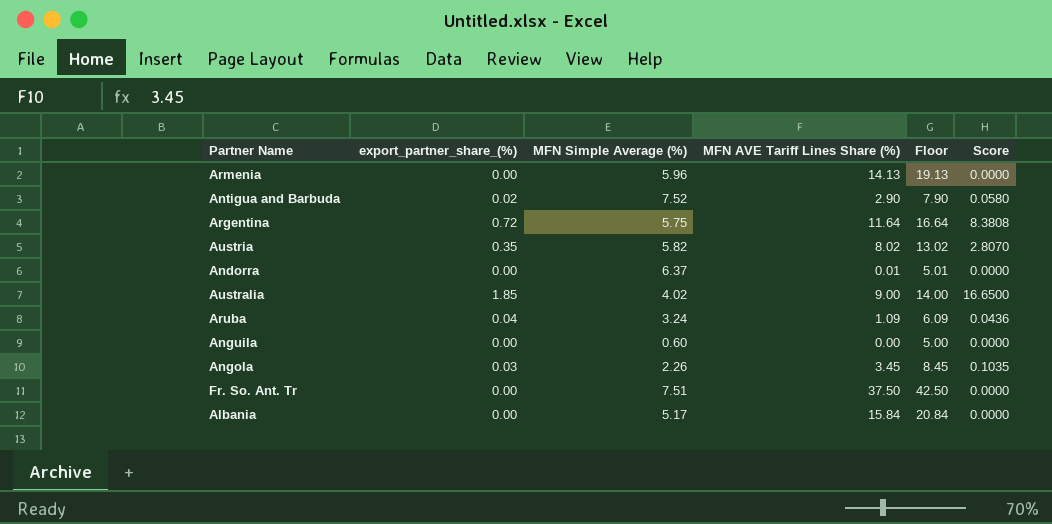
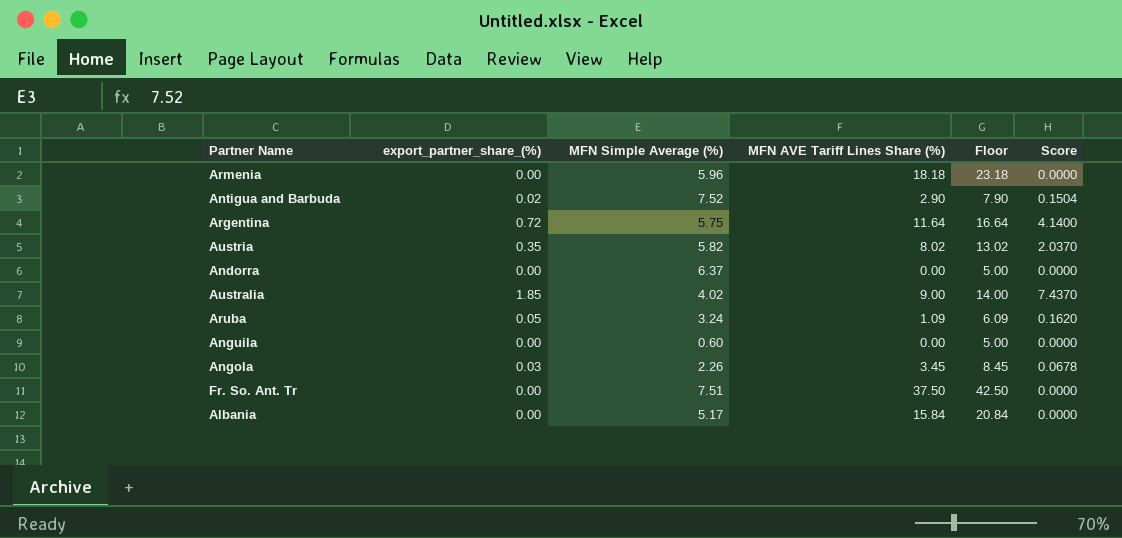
column Score | formula: [export_partner_share_(%)] * [MFN AVE Tariff Lines Share (%)] -> [export_partner_share_(%)] * [MFN Simple Average (%)]
Armenia | MFN AVE Tariff Lines Share (%): 14.13 -> 18.18
Armenia | Floor: 19.13 -> 23.18
Andorra | MFN AVE Tariff Lines Share (%): 0.01 -> 0.00
Andorra | Floor: 5.01 -> 5.00
Aruba | export_partner_share_(%): 0.04 -> 0.05

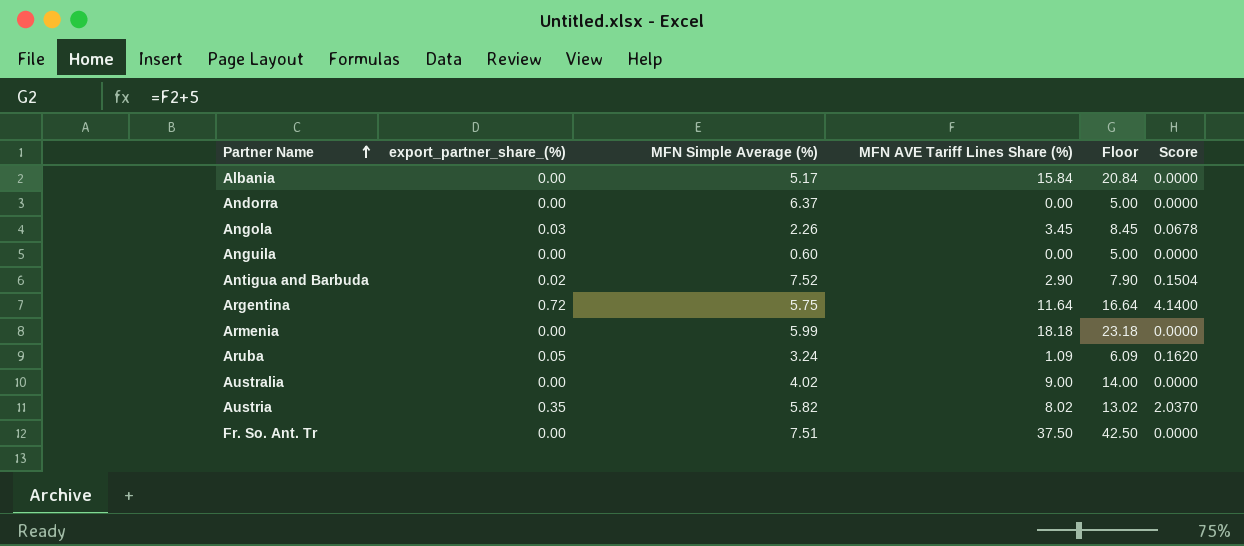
row order: none -> Partner Name ascending
Armenia | MFN Simple Average (%): 5.96 -> 5.99
Australia | export_partner_share_(%): 1.85 -> 0.00
Australia | Score: 7.4370 -> 0.0000

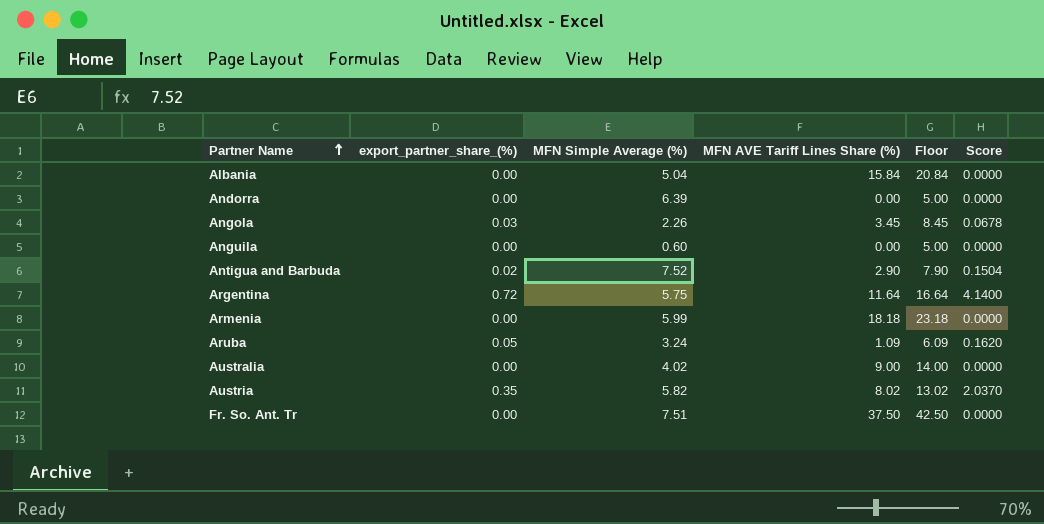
Albania | MFN Simple Average (%): 5.17 -> 5.04
Andorra | MFN Simple Average (%): 6.37 -> 6.39

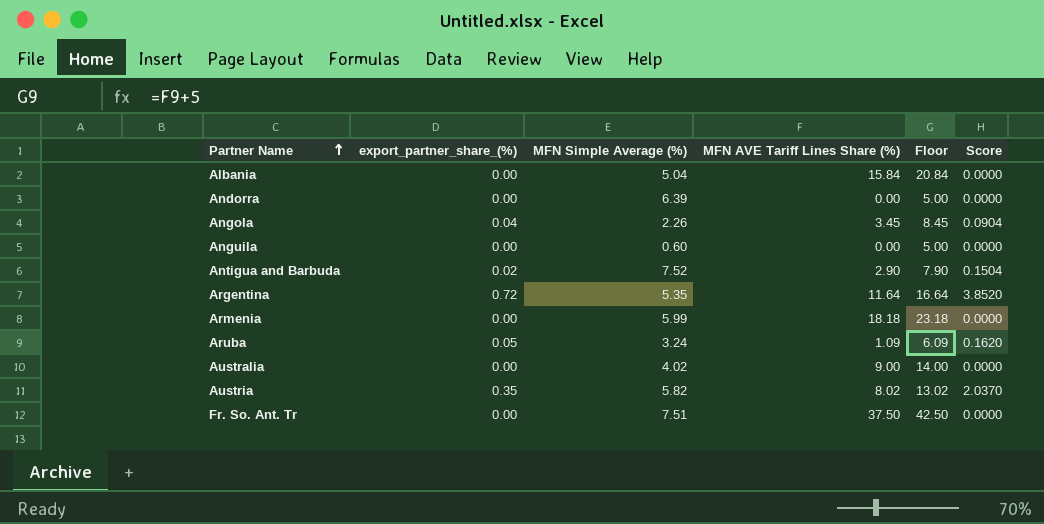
Angola | export_partner_share_(%): 0.03 -> 0.04
Angola | Score: 0.0678 -> 0.0904
Argentina | MFN Simple Average (%): 5.75 -> 5.35
Argentina | Score: 4.1400 -> 3.8520

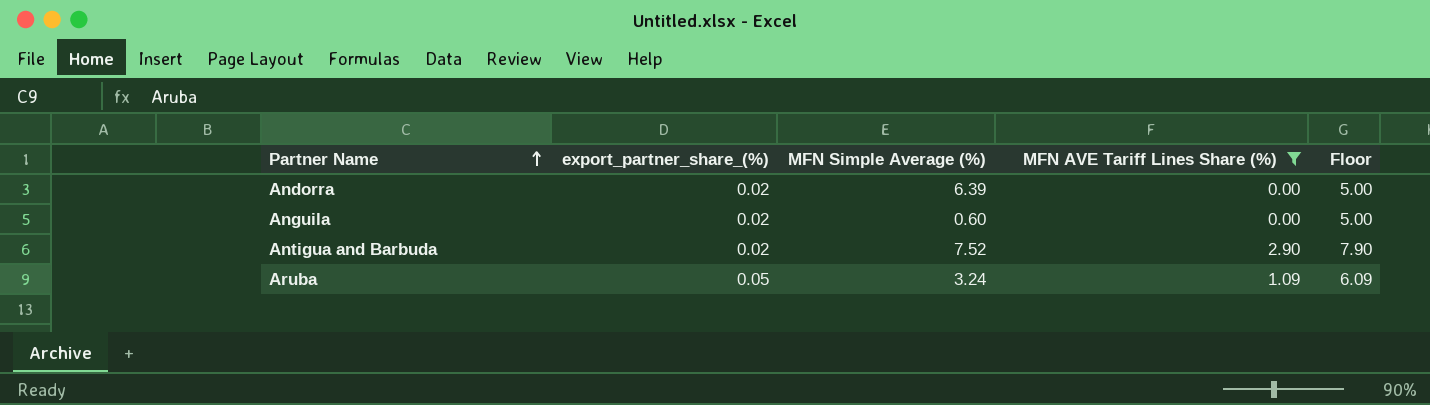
filter: none -> MFN AVE Tariff Lines Share (%) <= 2.90
column Score | formula: [export_partner_share_(%)] * [MFN Simple Average (%)] -> none
Andorra | export_partner_share_(%): 0.00 -> 0.02
Anguila | export_partner_share_(%): 0.00 -> 0.02

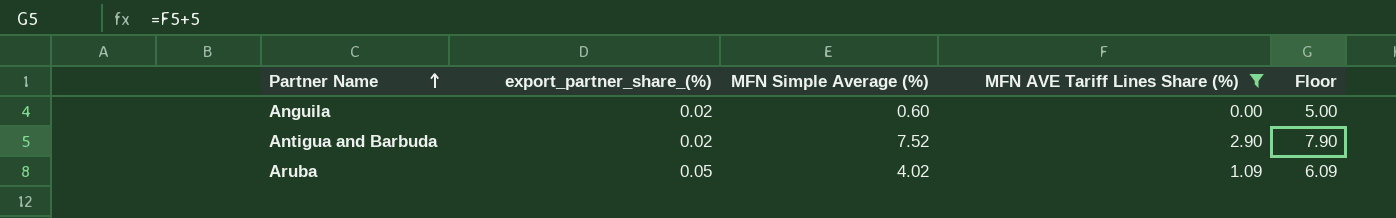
row Andorra: 0.02 | 6.39 | 0.00 | 5.00 -> none
Aruba | MFN Simple Average (%): 3.24 -> 4.02

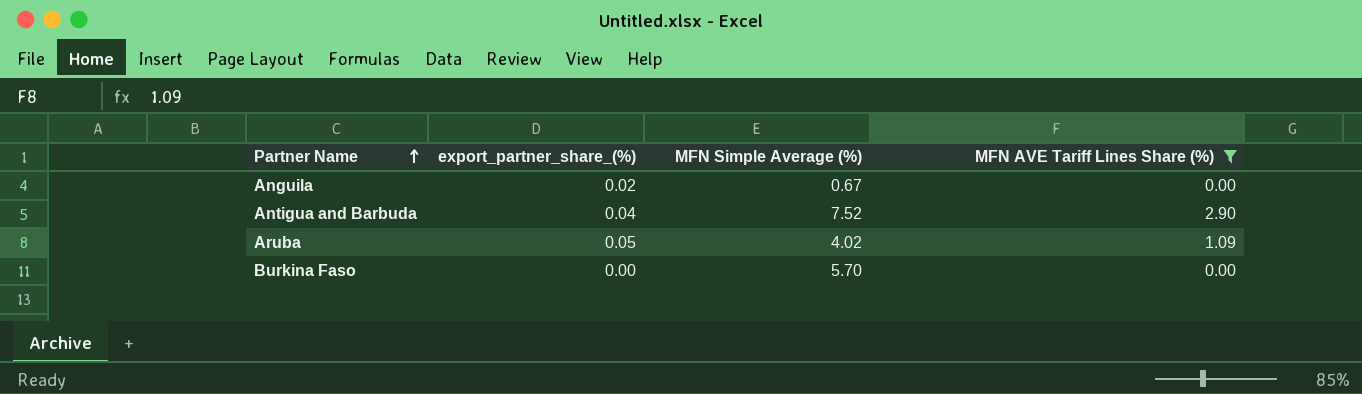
column Floor | formula: [MFN AVE Tariff Lines Share (%)] + 5 -> none
Anguila | MFN Simple Average (%): 0.60 -> 0.67
Antigua and Barbuda | export_partner_share_(%): 0.02 -> 0.04
row Burkina Faso: none -> 0.00 | 5.70 | 0.00

